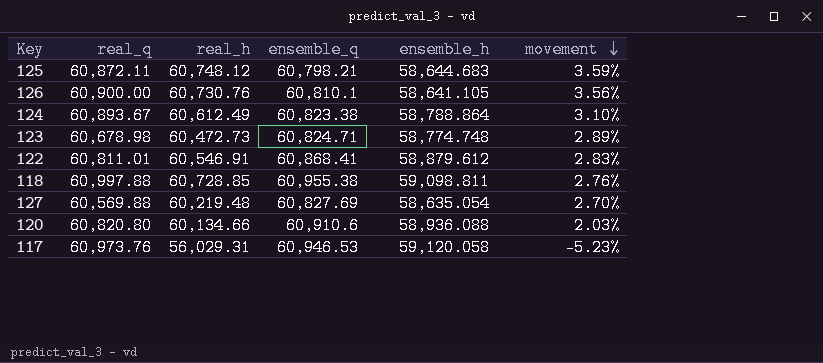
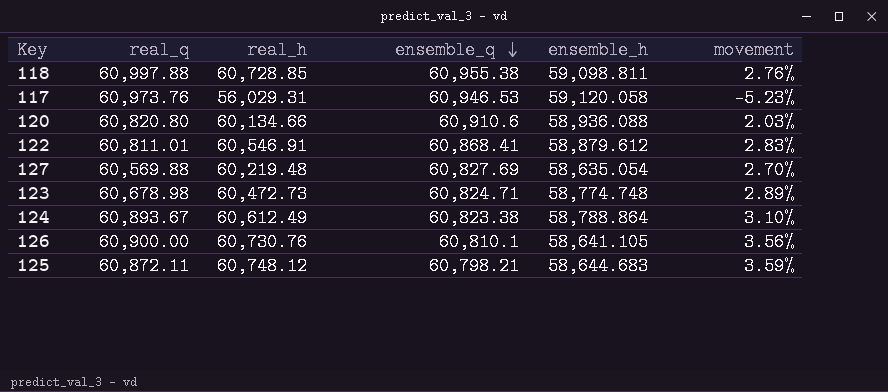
row order: movement descending -> ensemble_q descending

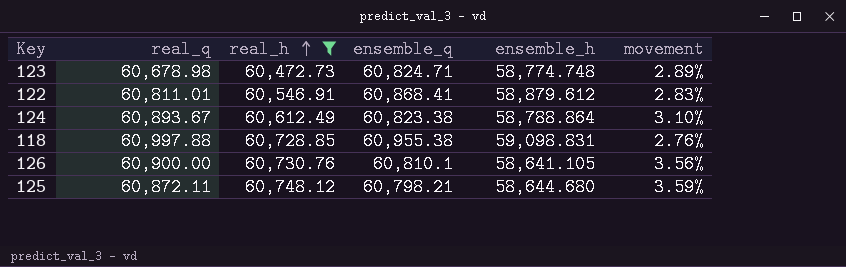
filter: none -> real_h >= 60,472.73
row order: ensemble_q descending -> real_h ascending
118 | ensemble_h: 59,098.811 -> 59,098.831
125 | ensemble_h: 58,644.683 -> 58,644.680

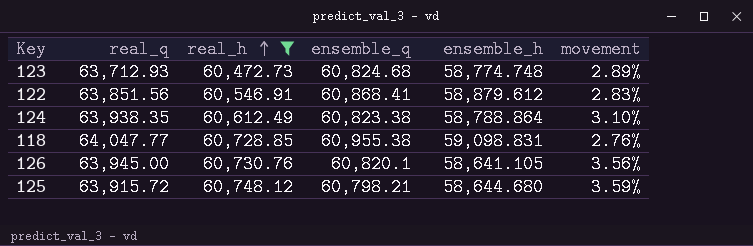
123 | real_q: 60,678.98 -> 63,712.93
123 | ensemble_q: 60,824.71 -> 60,824.68
122 | real_q: 60,811.01 -> 63,851.56
124 | real_q: 60,893.67 -> 63,938.35
118 | real_q: 60,997.88 -> 64,047.77
126 | real_q: 60,900.00 -> 63,945.00
126 | ensemble_q: 60,810.1 -> 60,820.1
125 | real_q: 60,872.11 -> 63,915.72

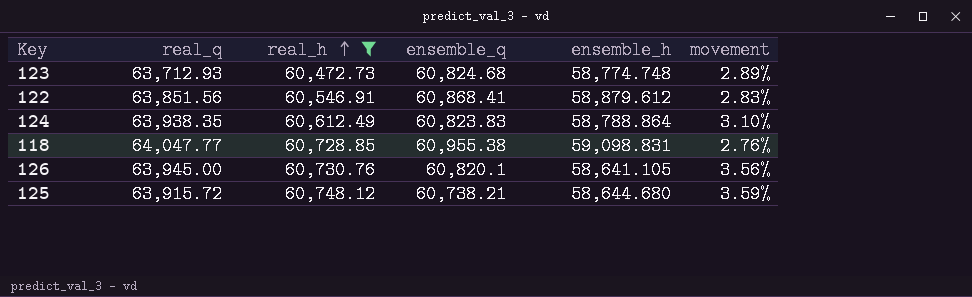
124 | ensemble_q: 60,823.38 -> 60,823.83
125 | ensemble_q: 60,798.21 -> 60,738.21

